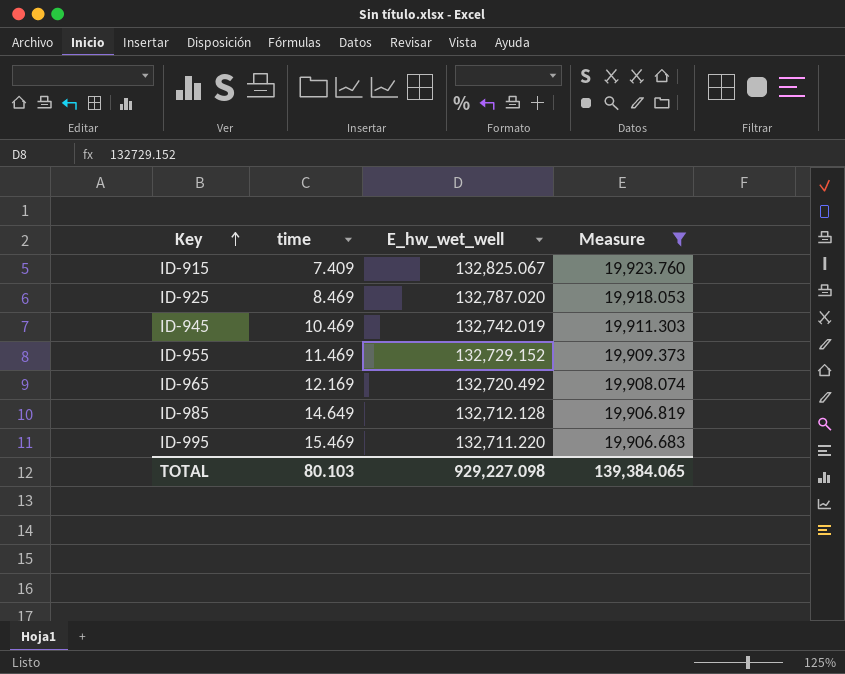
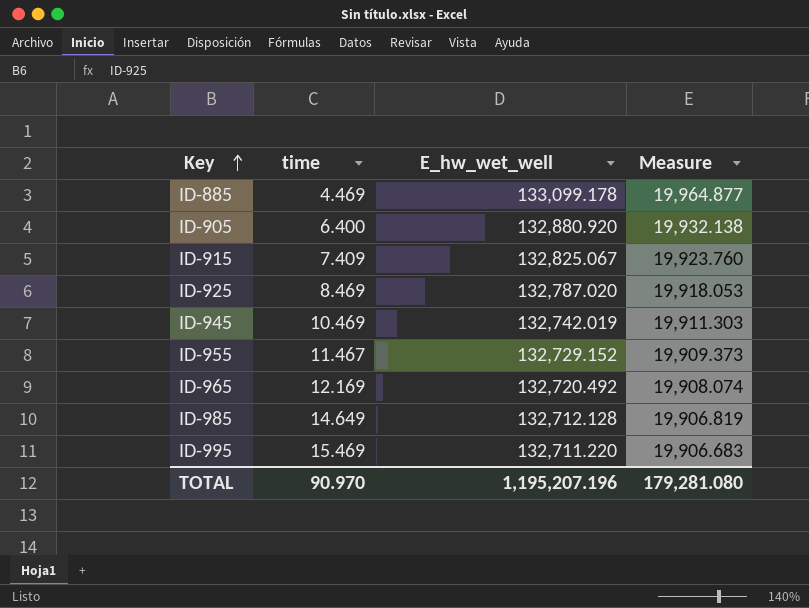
filter: Measure <= 19,923.760 -> none
ID-955 | time: 11.469 -> 11.467
TOTAL | time: 80.103 -> 90.970
TOTAL | E_hw_wet_well: 929,227.098 -> 1,195,207.196
TOTAL | Measure: 139,384.065 -> 179,281.080

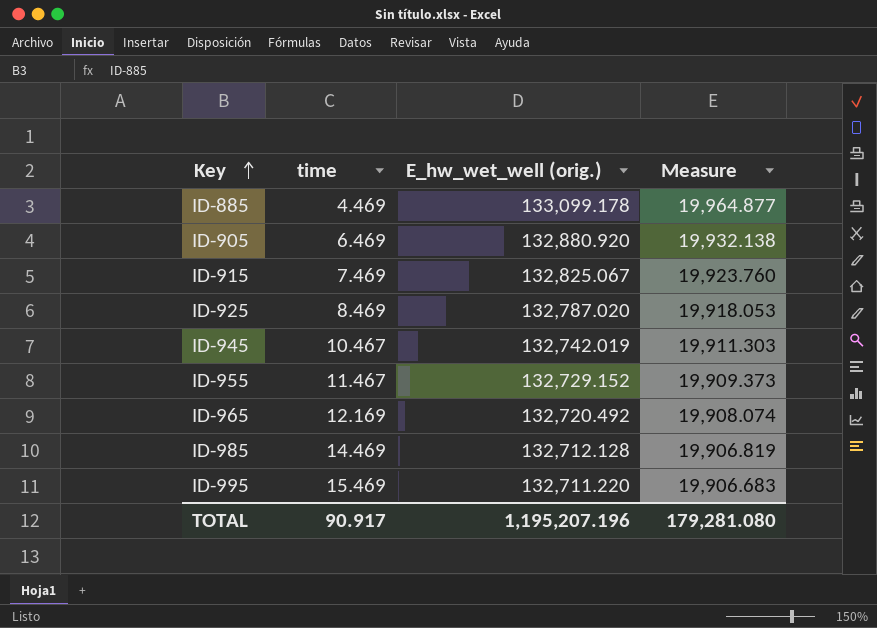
column name: E_hw_wet_well -> E_hw_wet_well (orig.)
ID-905 | time: 6.400 -> 6.469
ID-915 | time: 7.409 -> 7.469
ID-945 | time: 10.469 -> 10.467
ID-985 | time: 14.649 -> 14.469
TOTAL | time: 90.970 -> 90.917

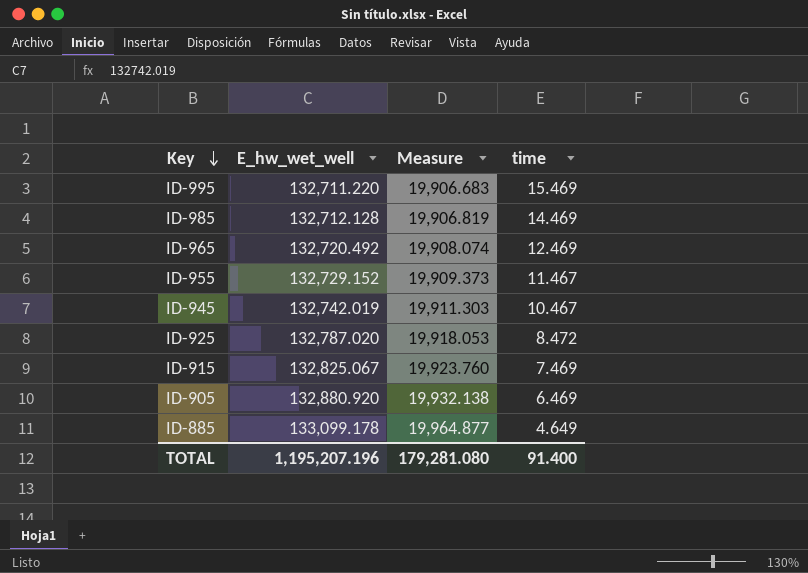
row order: Key ascending -> Key descending
column name: E_hw_wet_well (orig.) -> E_hw_wet_well
column time | position: 2 -> 4
ID-965 | time: 12.169 -> 12.469
ID-925 | time: 8.469 -> 8.472
ID-885 | time: 4.469 -> 4.649
TOTAL | time: 90.917 -> 91.400

